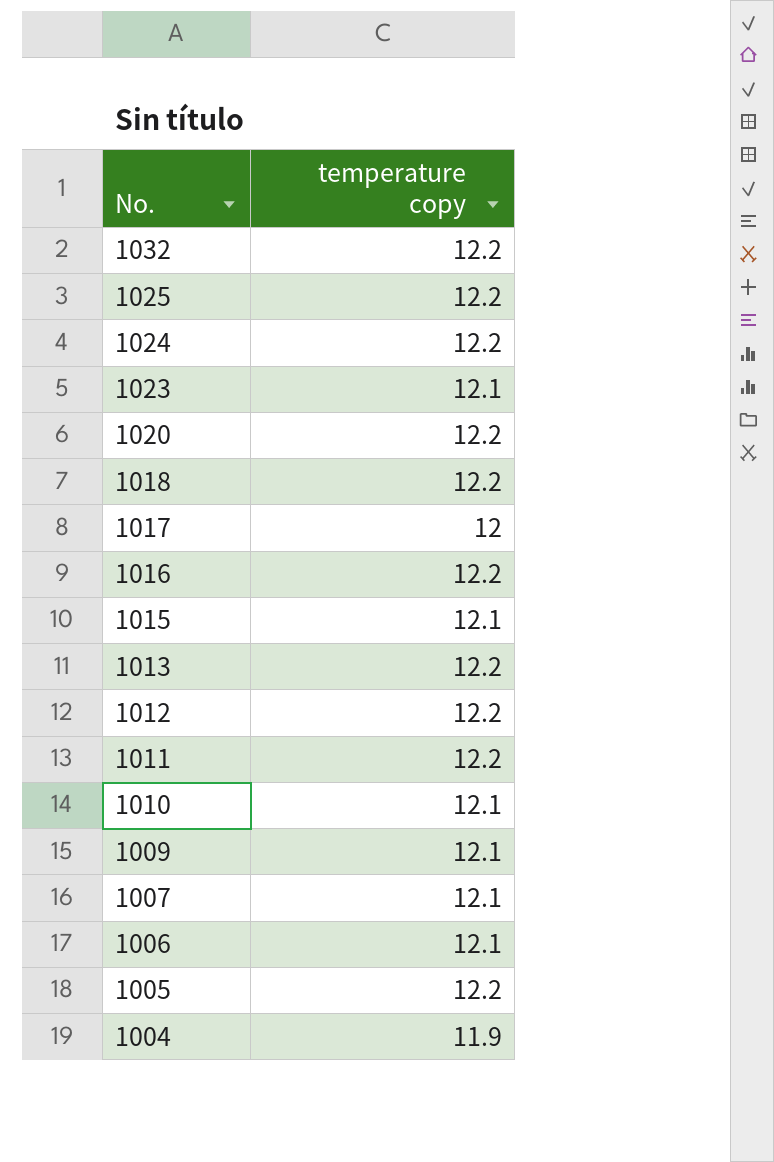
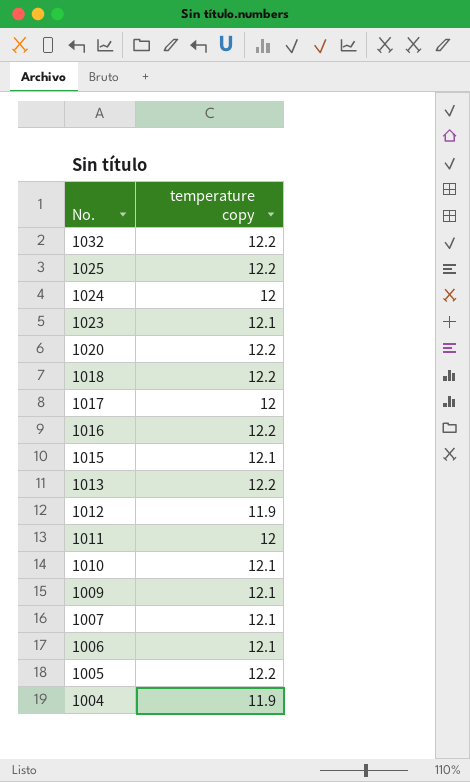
1024 | temperature copy: 12.2 -> 12
1012 | temperature copy: 12.2 -> 11.9
1011 | temperature copy: 12.2 -> 12

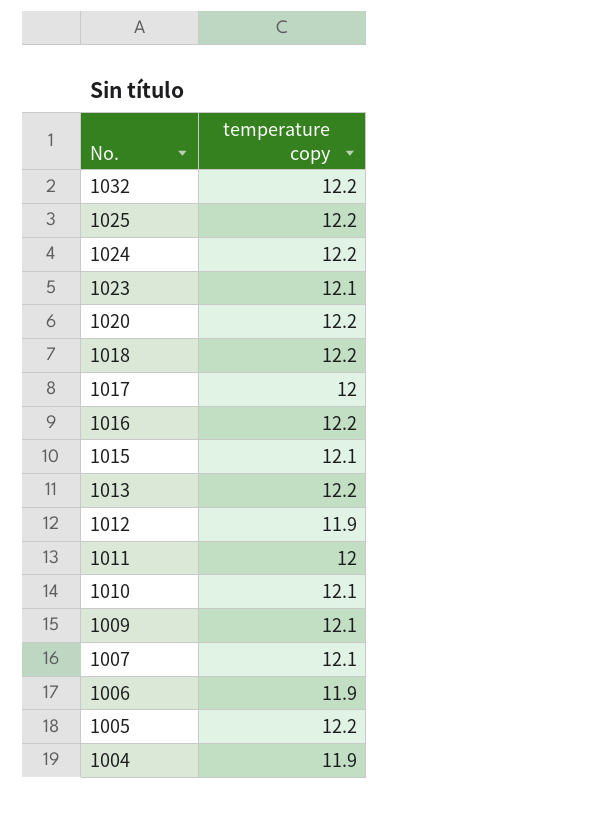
1024 | temperature copy: 12 -> 12.2
1006 | temperature copy: 12.1 -> 11.9

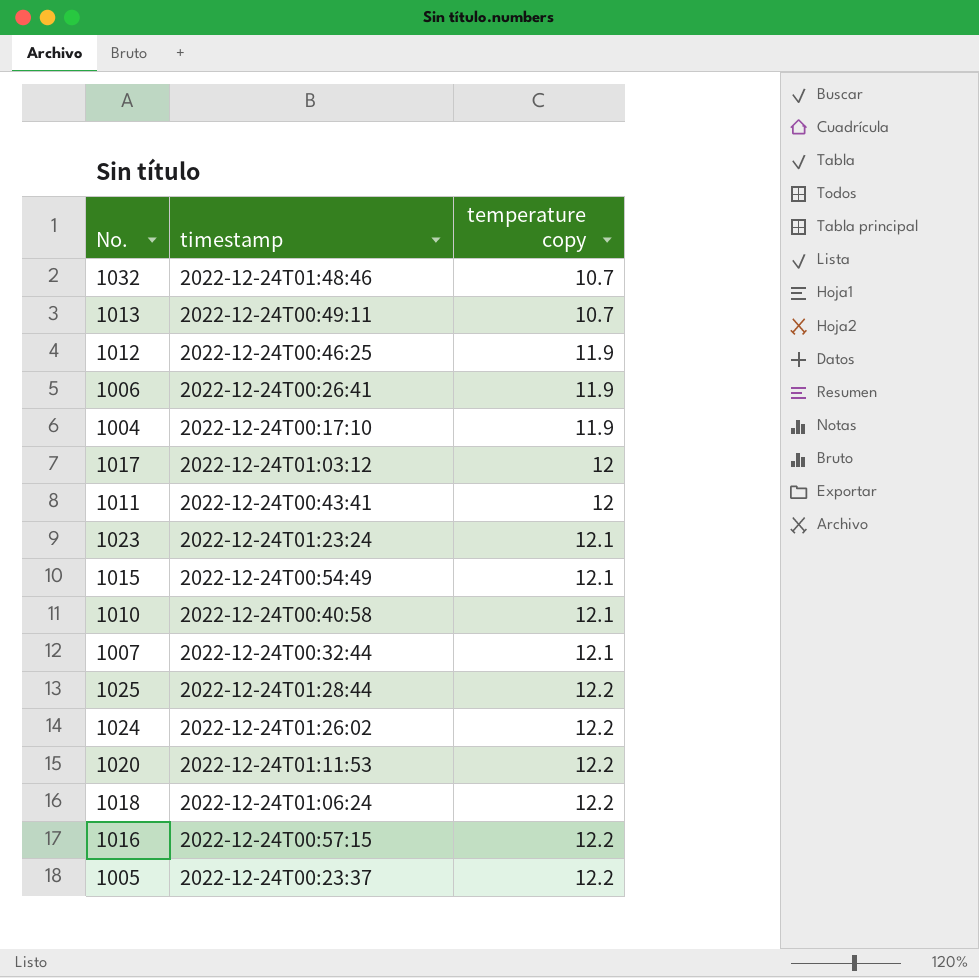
row order: No. descending -> temperature copy ascending
column timestamp | position: none -> 2
row 1009: 12.1 -> none
1032 | temperature copy: 12.2 -> 10.7
1013 | temperature copy: 12.2 -> 10.7

